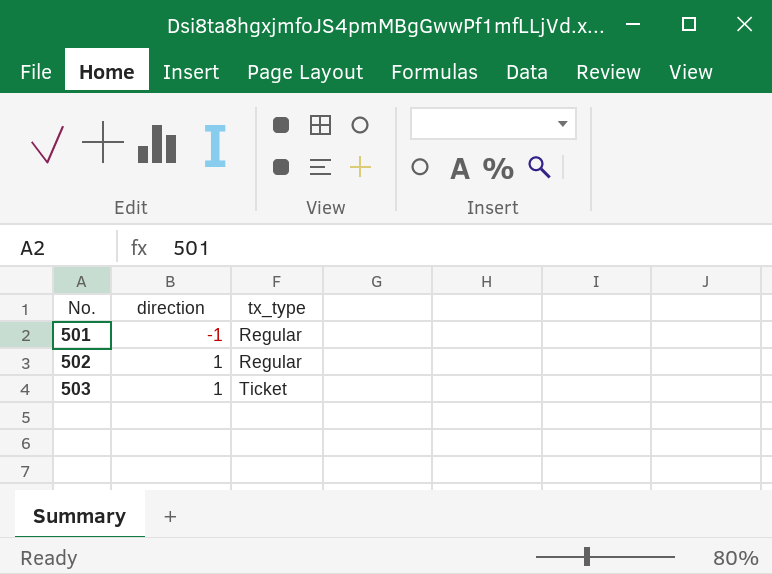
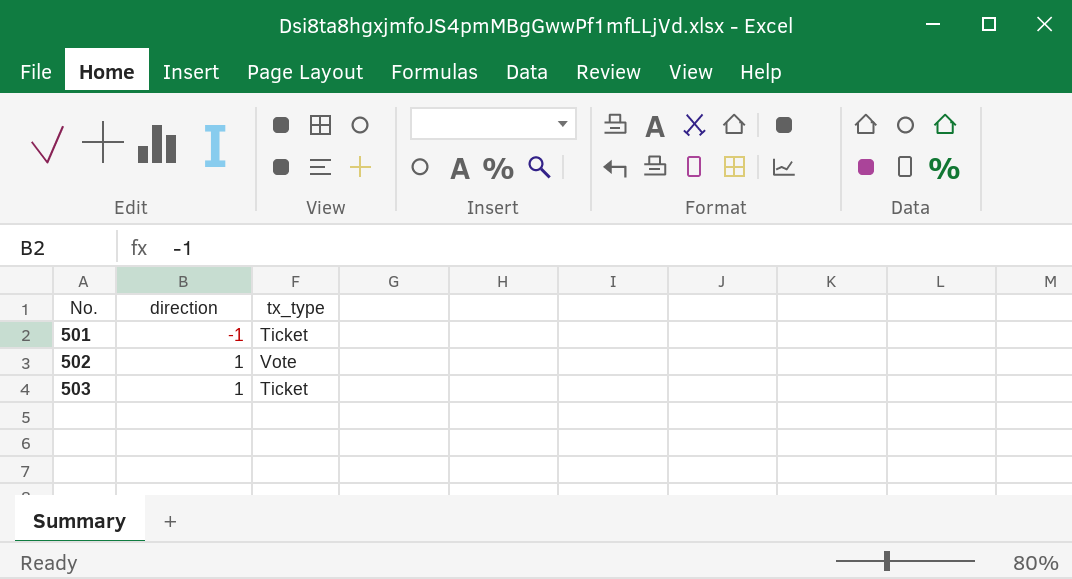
501 | tx_type: Regular -> Ticket
502 | tx_type: Regular -> Vote

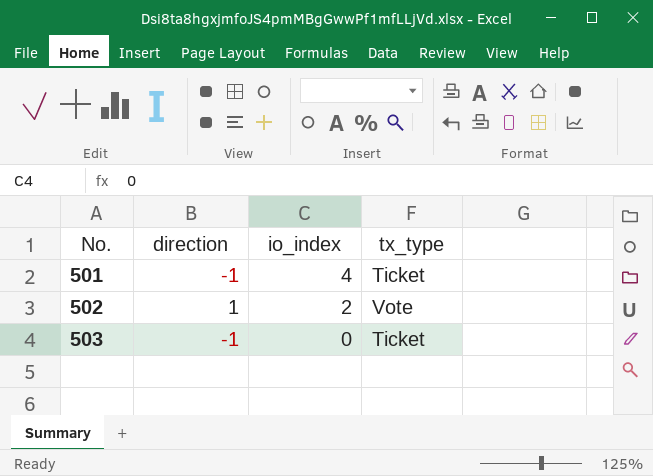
column io_index | position: none -> 3
503 | direction: 1 -> -1

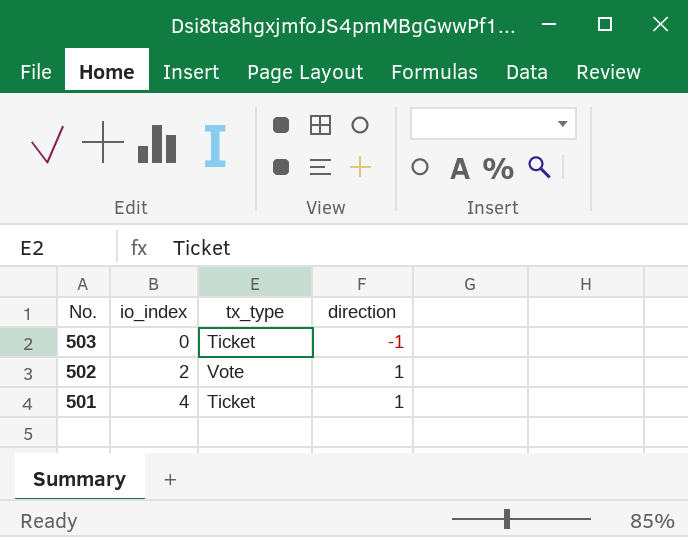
row order: No. ascending -> No. descending
column direction | position: 2 -> 4
501 | direction: -1 -> 1

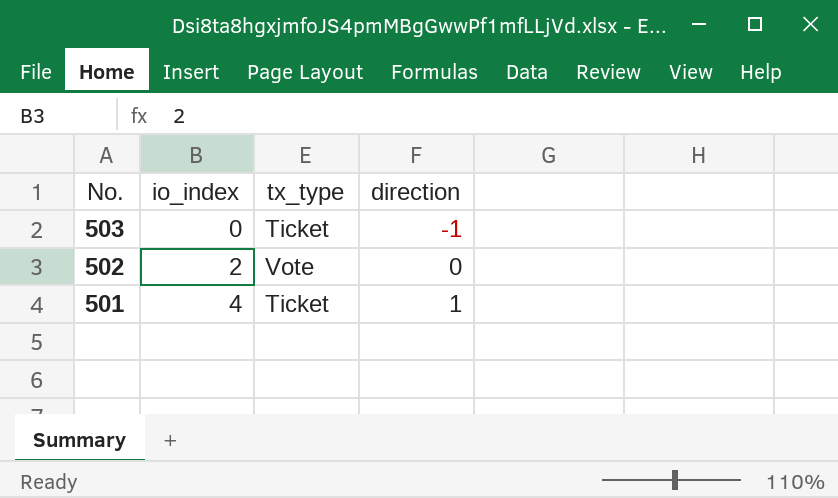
502 | direction: 1 -> 0

